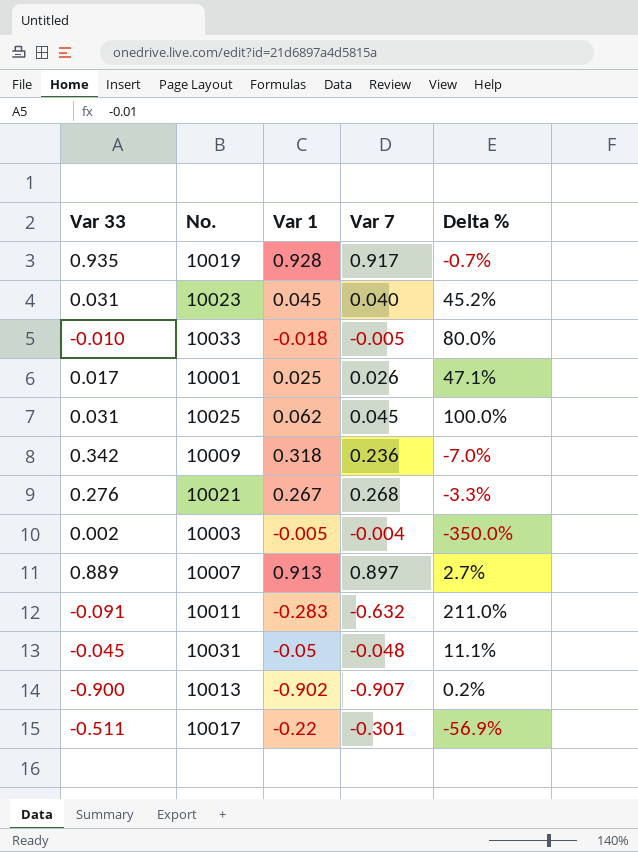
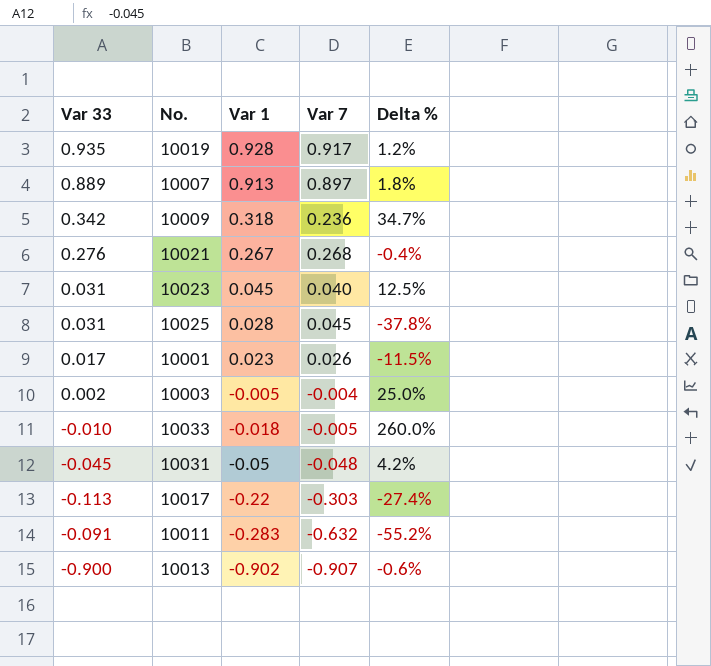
row order: none -> Var 1 descending
column Delta % | formula: ([Var 1] - [Var 33]) / [Var 33] -> ([Var 1] - [Var 7]) / [Var 7]
10025 | Var 1: 0.062 -> 0.028
10001 | Var 1: 0.025 -> 0.023
10017 | Var 33: -0.511 -> -0.113
10017 | Var 7: -0.301 -> -0.303

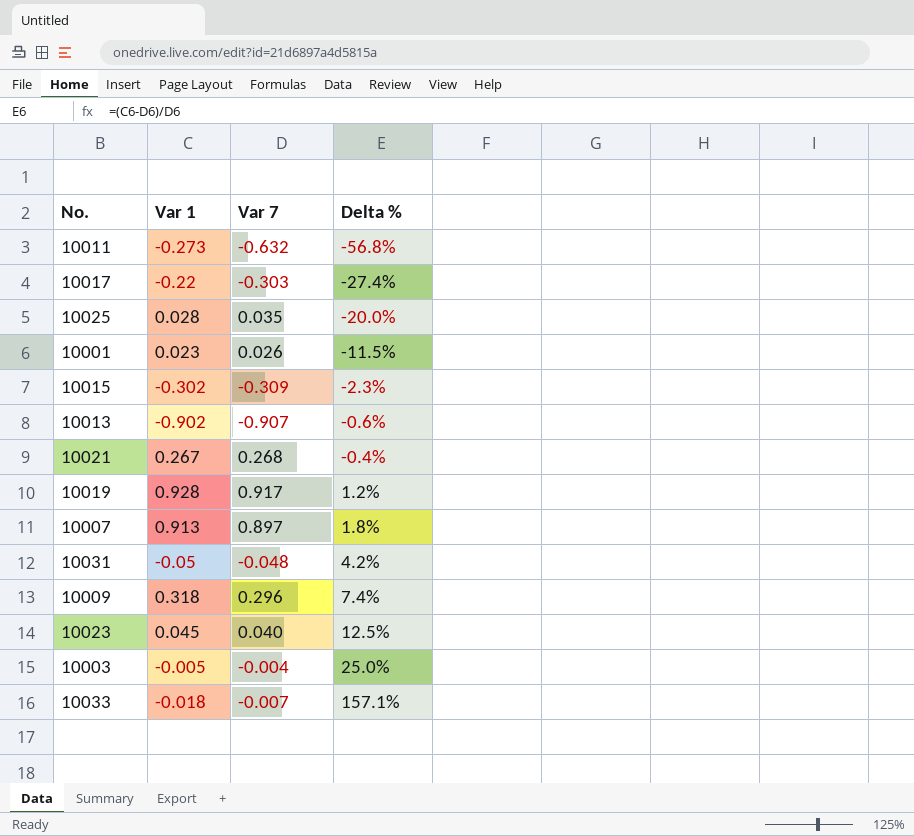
row order: Var 1 descending -> Delta % ascending
column Var 33 | position: 1 -> none
10011 | Var 1: -0.283 -> -0.273
10011 | Delta %: -55.2% -> -56.8%
10025 | Var 7: 0.045 -> 0.035
10025 | Delta %: -37.8% -> -20.0%
row 10015: none -> -0.302 | -0.309 | -2.3%
10009 | Var 7: 0.236 -> 0.296
10009 | Delta %: 34.7% -> 7.4%
10033 | Var 7: -0.005 -> -0.007
10033 | Delta %: 260.0% -> 157.1%

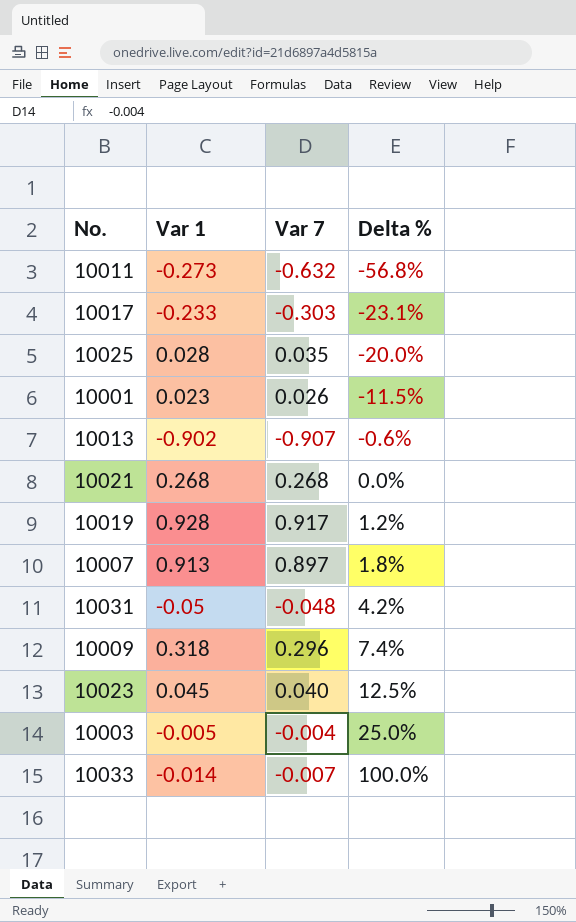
row 10015: -0.302 | -0.309 | -2.3% -> none
10017 | Var 1: -0.22 -> -0.233
10017 | Delta %: -27.4% -> -23.1%
10021 | Var 1: 0.267 -> 0.268
10021 | Delta %: -0.4% -> 0.0%
10033 | Var 1: -0.018 -> -0.014
10033 | Delta %: 157.1% -> 100.0%

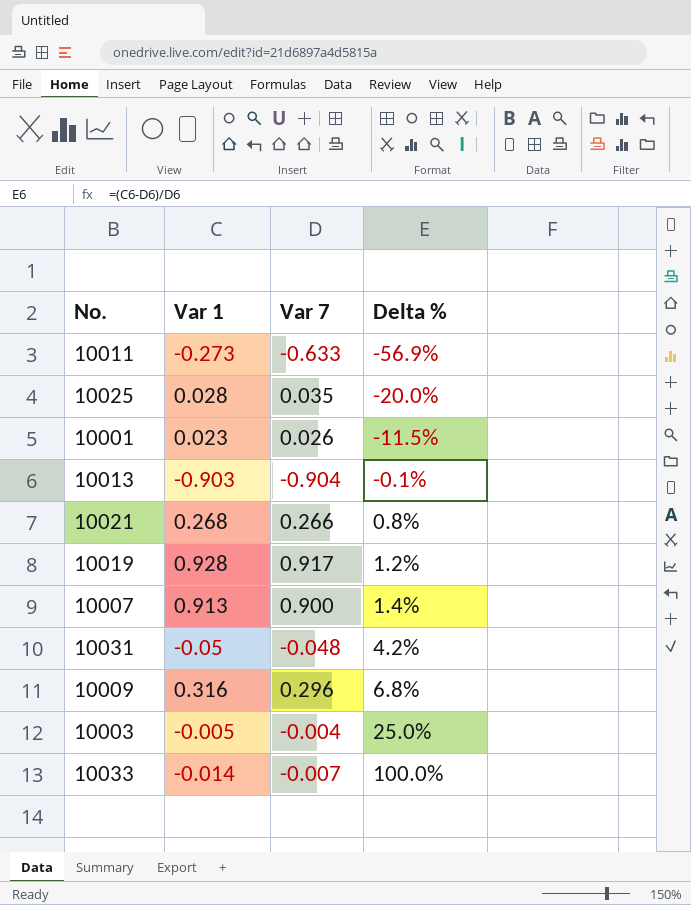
row 10017: -0.233 | -0.303 | -23.1% -> none
row 10023: 0.045 | 0.040 | 12.5% -> none
10011 | Var 7: -0.632 -> -0.633
10011 | Delta %: -56.8% -> -56.9%
10013 | Var 1: -0.902 -> -0.903
10013 | Var 7: -0.907 -> -0.904
10013 | Delta %: -0.6% -> -0.1%
10021 | Var 7: 0.268 -> 0.266
10021 | Delta %: 0.0% -> 0.8%
10007 | Var 7: 0.897 -> 0.900
10007 | Delta %: 1.8% -> 1.4%
10009 | Var 1: 0.318 -> 0.316
10009 | Delta %: 7.4% -> 6.8%

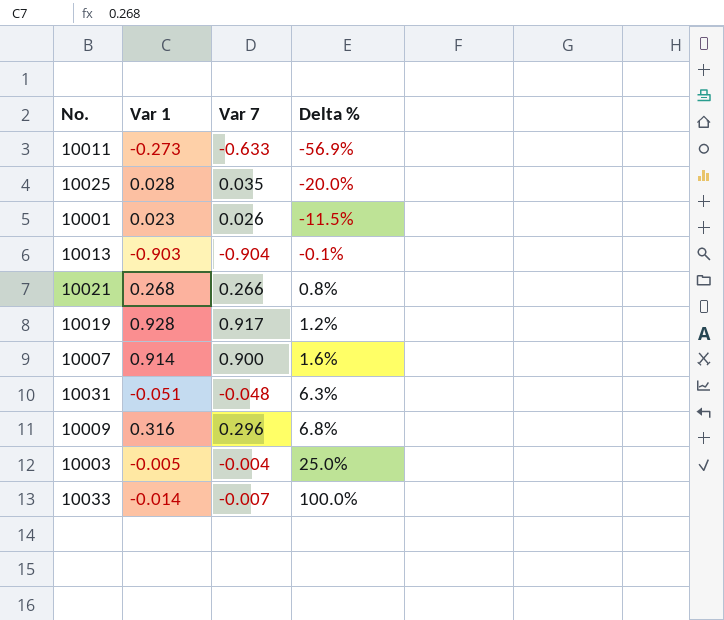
10007 | Var 1: 0.913 -> 0.914
10007 | Delta %: 1.4% -> 1.6%
10031 | Var 1: -0.05 -> -0.051
10031 | Delta %: 4.2% -> 6.3%

